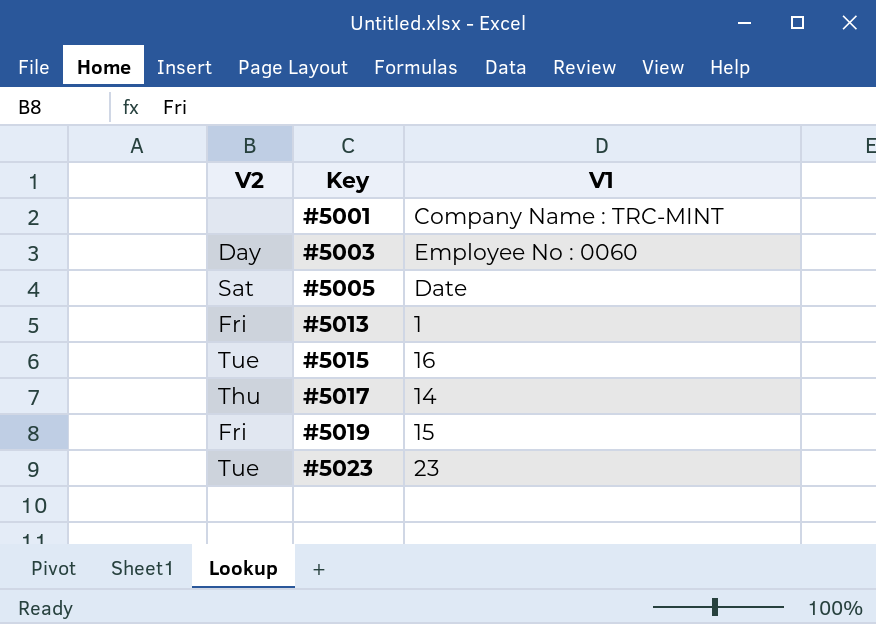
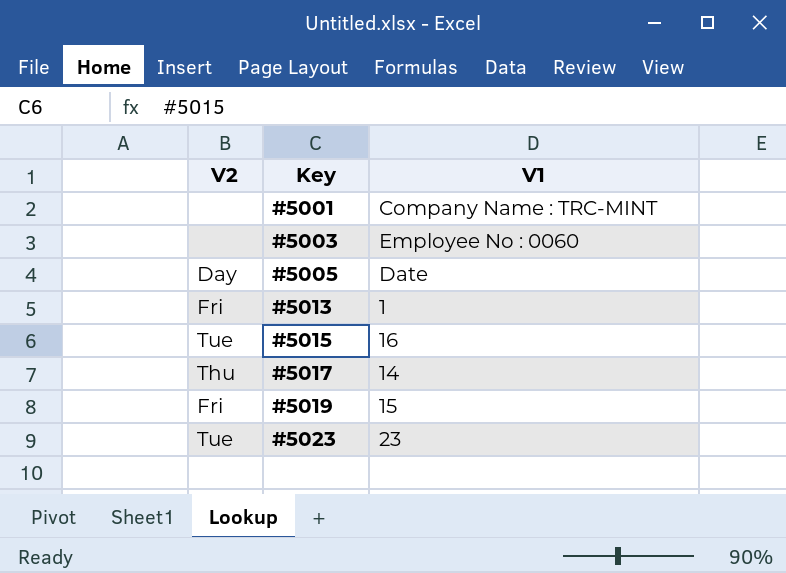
#5003 | V2: Day -> none
#5005 | V2: Sat -> Day

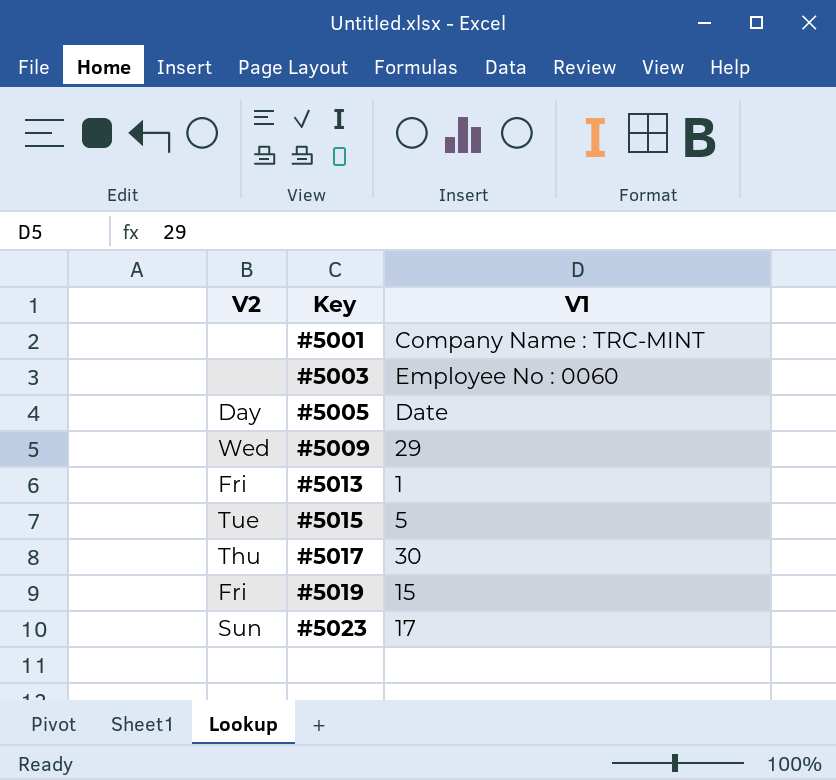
row #5009: none -> Wed | 29
#5015 | V1: 16 -> 5
#5017 | V1: 14 -> 30
#5023 | V2: Tue -> Sun
#5023 | V1: 23 -> 17

